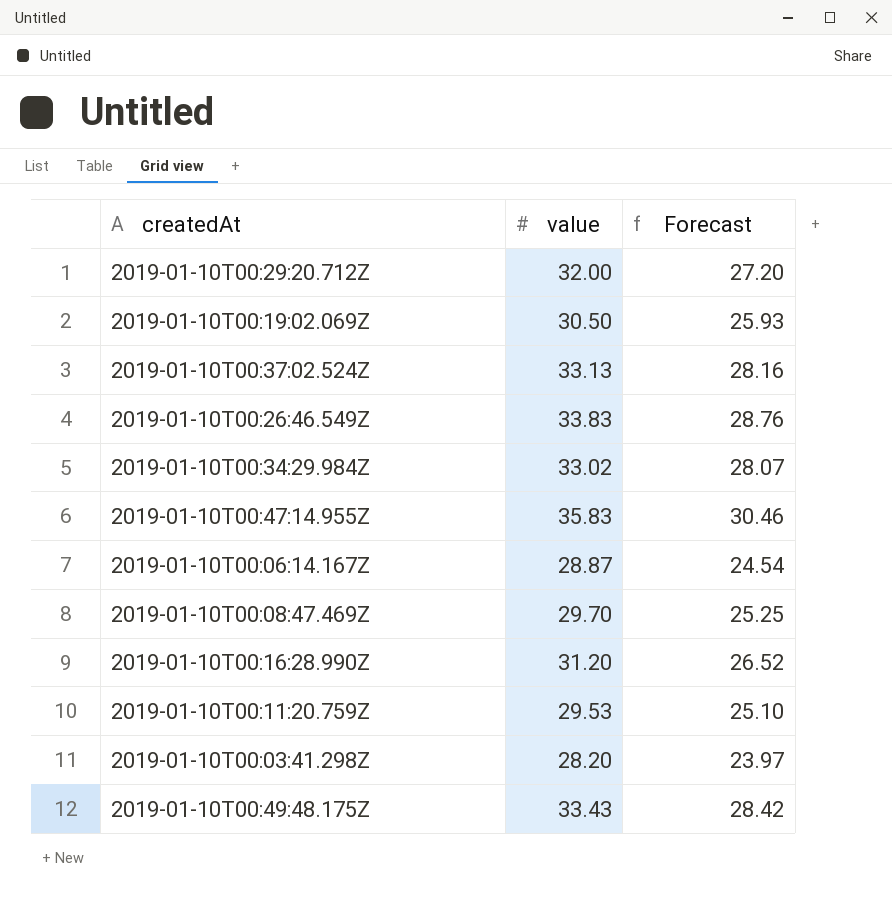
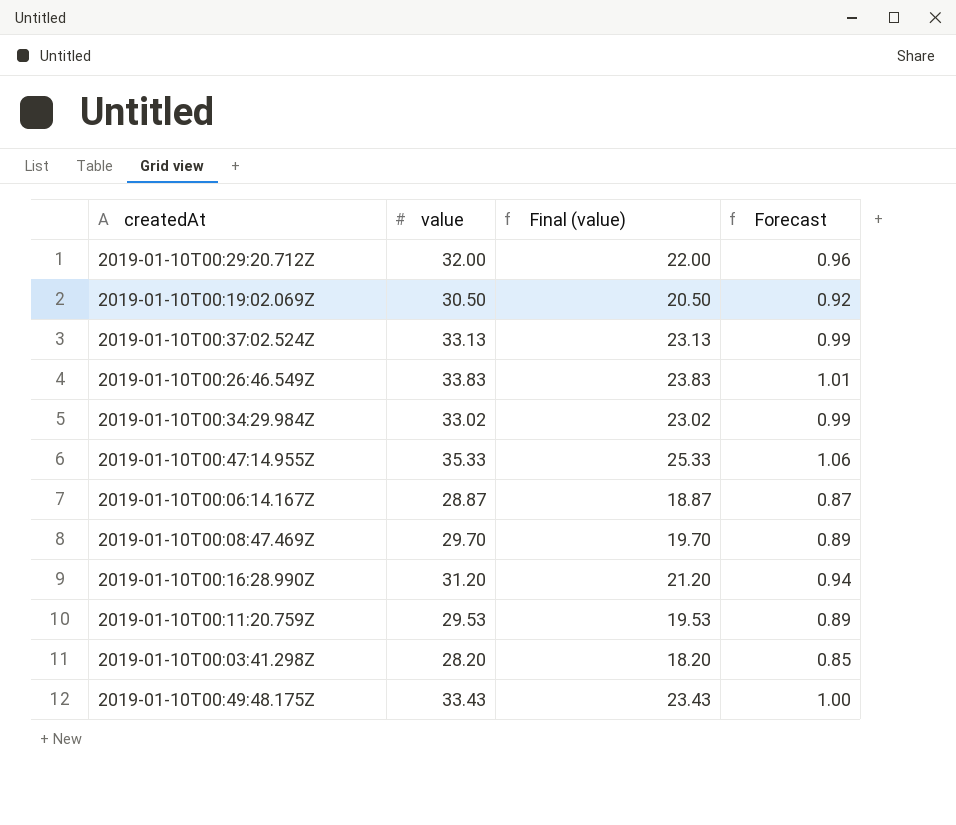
column Final (value) | formula: none -> [value] - 10
column Forecast | formula: [value] * 0.85 -> [value] * 0.03
2019-01-10T00:47:14.955Z | value: 35.83 -> 35.33

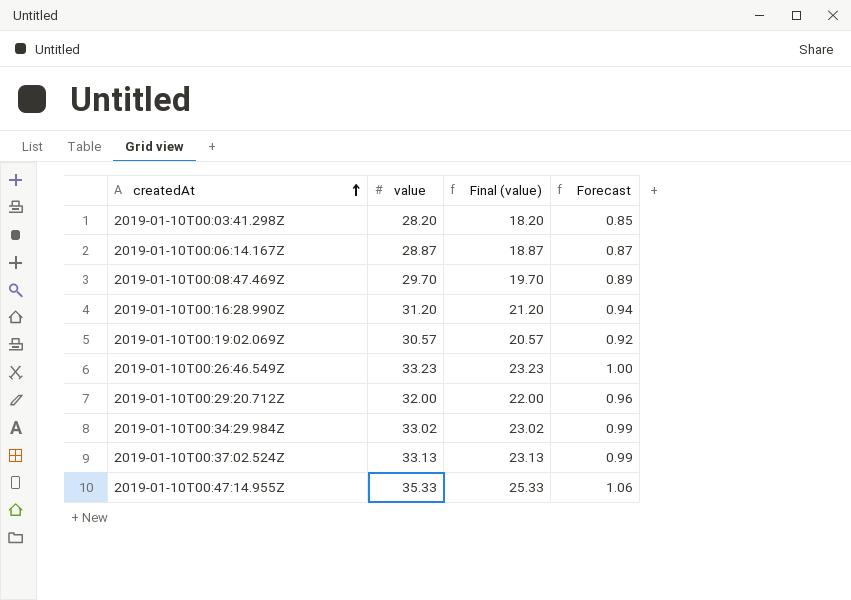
row order: none -> createdAt ascending
row 2019-01-10T00:11:20.759Z: 29.53 | 19.53 | 0.89 -> none
row 2019-01-10T00:49:48.175Z: 33.43 | 23.43 | 1.00 -> none
2019-01-10T00:19:02.069Z | value: 30.50 -> 30.57
2019-01-10T00:19:02.069Z | Final (value): 20.50 -> 20.57
2019-01-10T00:26:46.549Z | value: 33.83 -> 33.23
2019-01-10T00:26:46.549Z | Final (value): 23.83 -> 23.23
2019-01-10T00:26:46.549Z | Forecast: 1.01 -> 1.00

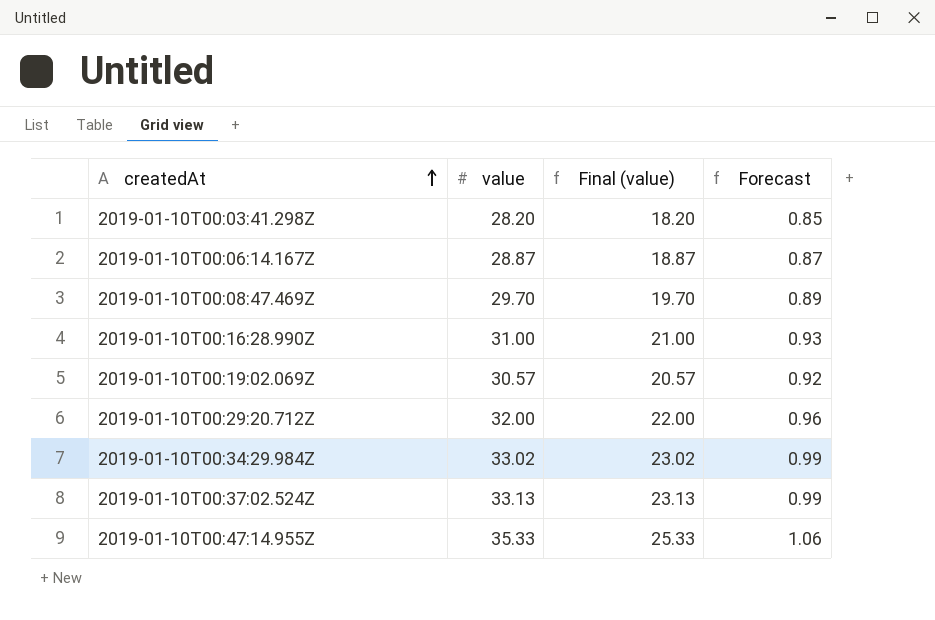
row 2019-01-10T00:26:46.549Z: 33.23 | 23.23 | 1.00 -> none
2019-01-10T00:16:28.990Z | value: 31.20 -> 31.00
2019-01-10T00:16:28.990Z | Final (value): 21.20 -> 21.00
2019-01-10T00:16:28.990Z | Forecast: 0.94 -> 0.93

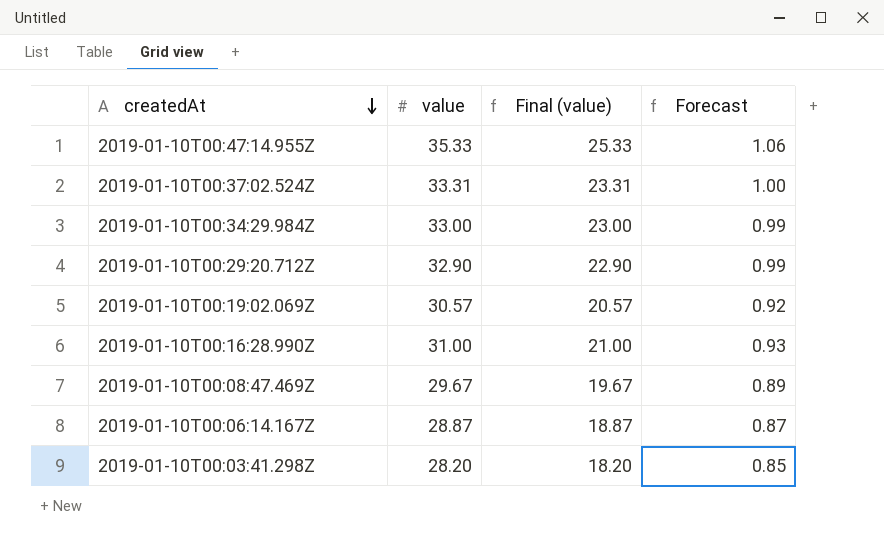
row order: createdAt ascending -> createdAt descending
2019-01-10T00:37:02.524Z | value: 33.13 -> 33.31
2019-01-10T00:37:02.524Z | Final (value): 23.13 -> 23.31
2019-01-10T00:37:02.524Z | Forecast: 0.99 -> 1.00
2019-01-10T00:34:29.984Z | value: 33.02 -> 33.00
2019-01-10T00:34:29.984Z | Final (value): 23.02 -> 23.00
2019-01-10T00:29:20.712Z | value: 32.00 -> 32.90
2019-01-10T00:29:20.712Z | Final (value): 22.00 -> 22.90
2019-01-10T00:29:20.712Z | Forecast: 0.96 -> 0.99
2019-01-10T00:08:47.469Z | value: 29.70 -> 29.67
2019-01-10T00:08:47.469Z | Final (value): 19.70 -> 19.67

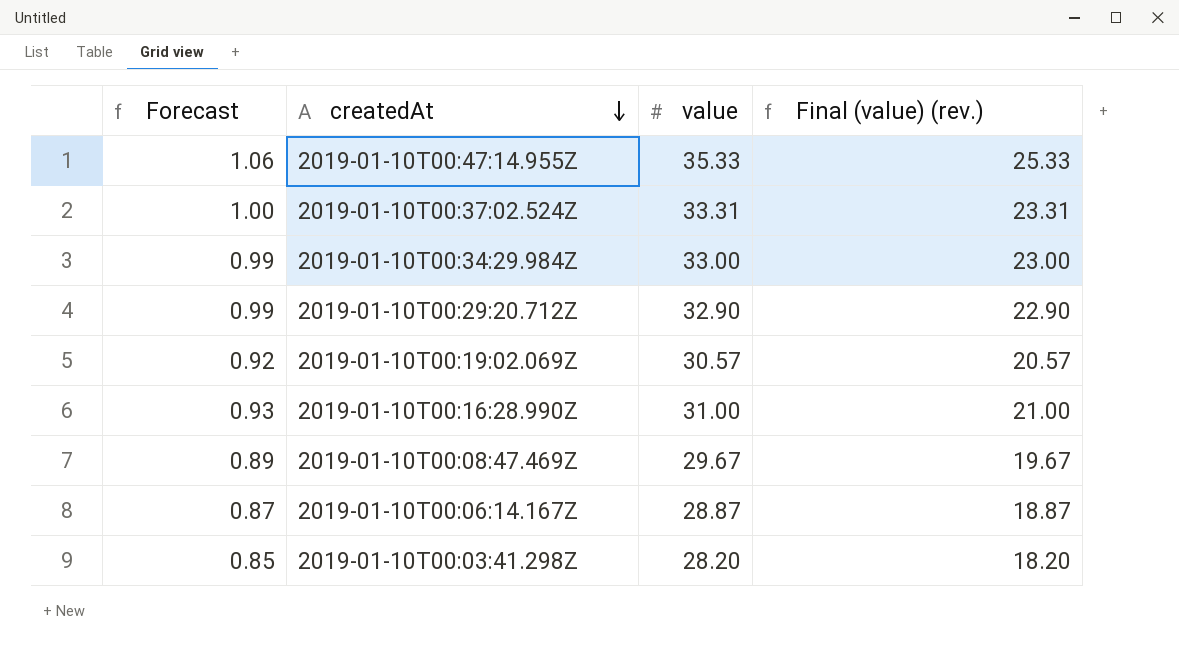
column Forecast | position: 4 -> 1
column name: Final (value) -> Final (value) (rev.)

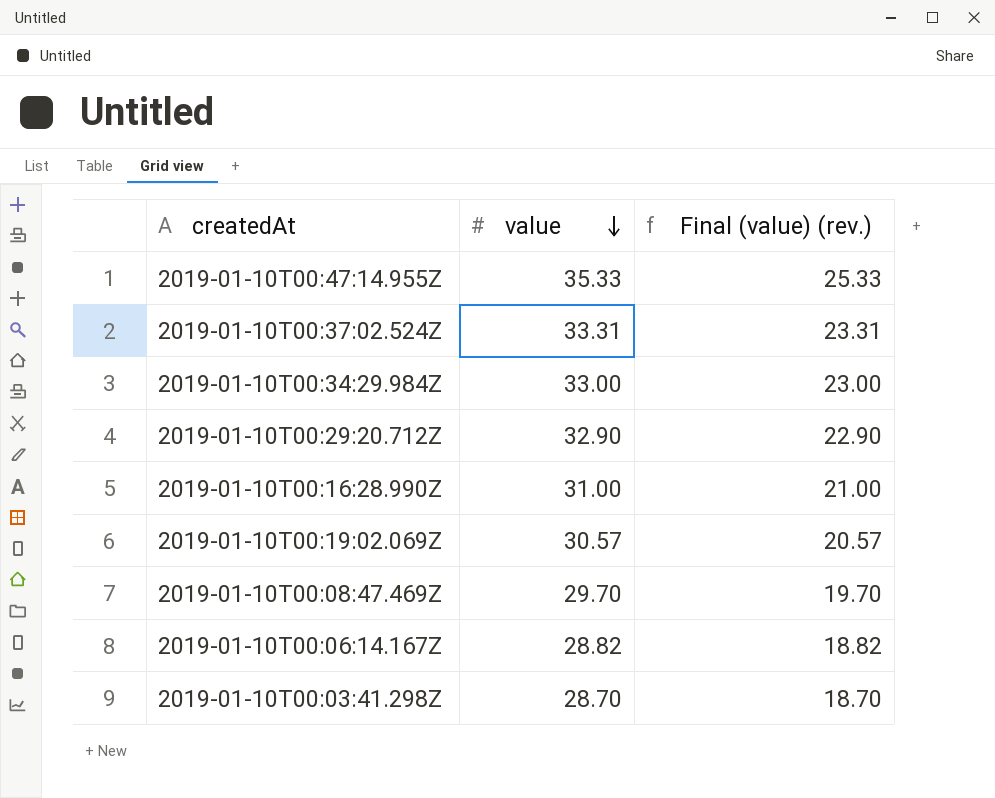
row order: createdAt descending -> value descending
column Forecast | formula: [value] * 0.03 -> none
2019-01-10T00:08:47.469Z | value: 29.67 -> 29.70
2019-01-10T00:08:47.469Z | Final (value) (rev.): 19.67 -> 19.70
2019-01-10T00:06:14.167Z | value: 28.87 -> 28.82
2019-01-10T00:06:14.167Z | Final (value) (rev.): 18.87 -> 18.82
2019-01-10T00:03:41.298Z | value: 28.20 -> 28.70
2019-01-10T00:03:41.298Z | Final (value) (rev.): 18.20 -> 18.70

